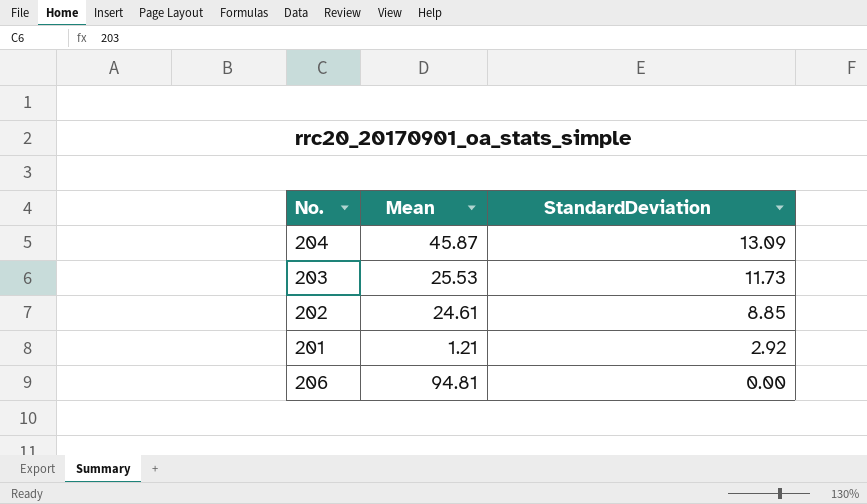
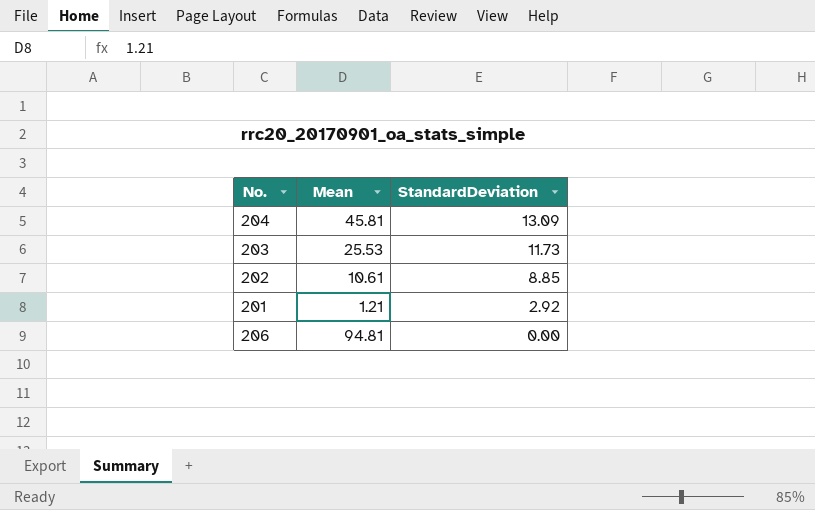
204 | Mean: 45.87 -> 45.81
202 | Mean: 24.61 -> 10.61

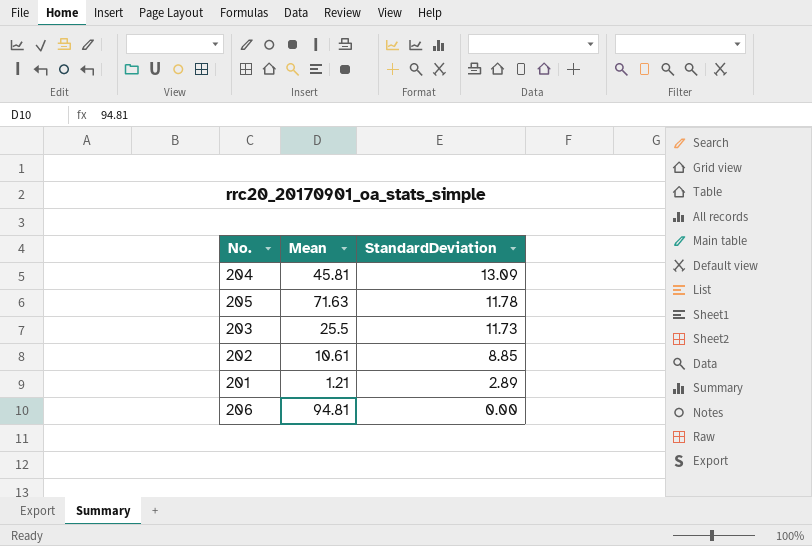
row 205: none -> 71.63 | 11.78
203 | Mean: 25.53 -> 25.5
201 | StandardDeviation: 2.92 -> 2.89

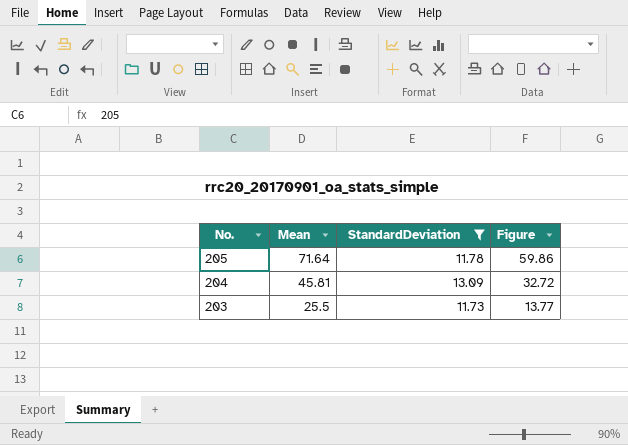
filter: none -> StandardDeviation >= 11.73
row order: StandardDeviation descending -> No. descending
column Figure | formula: none -> [Mean] - [StandardDeviation]
205 | Mean: 71.63 -> 71.64

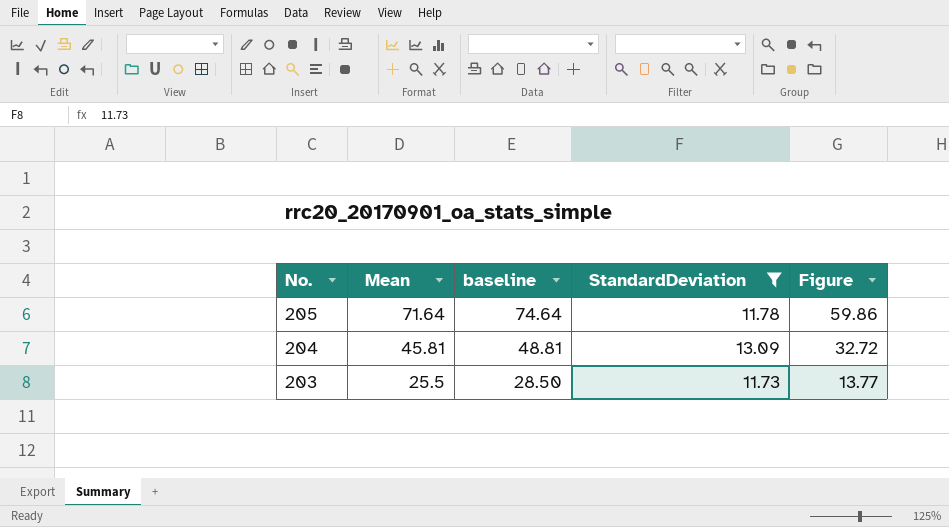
column baseline | formula: none -> [Mean] + 3

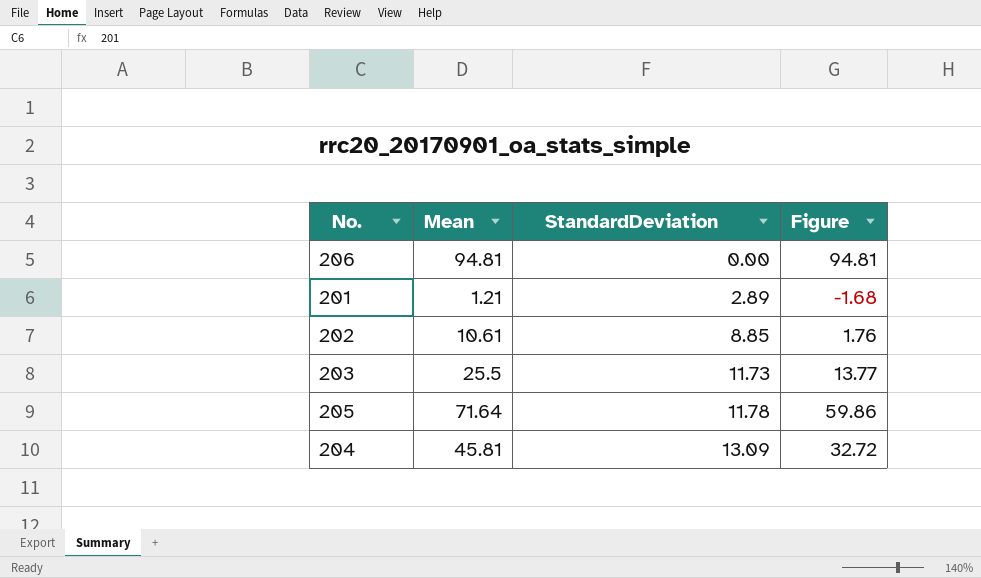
filter: StandardDeviation >= 11.73 -> none
row order: No. descending -> StandardDeviation ascending
column baseline | formula: [Mean] + 3 -> none

